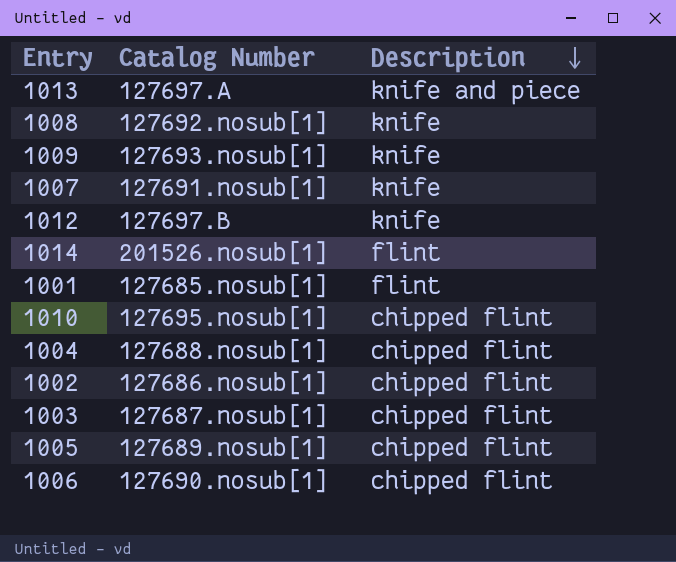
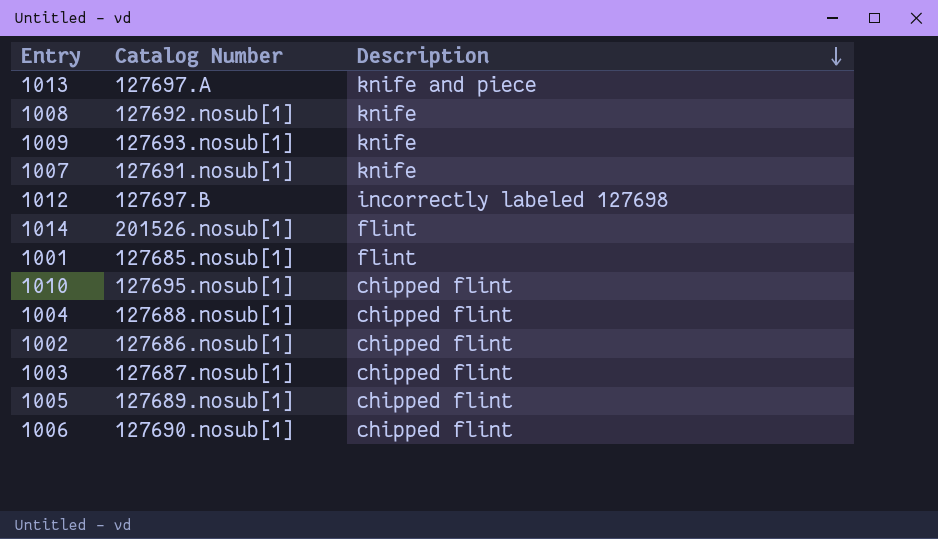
1012 | Description: knife -> incorrectly labeled 127698

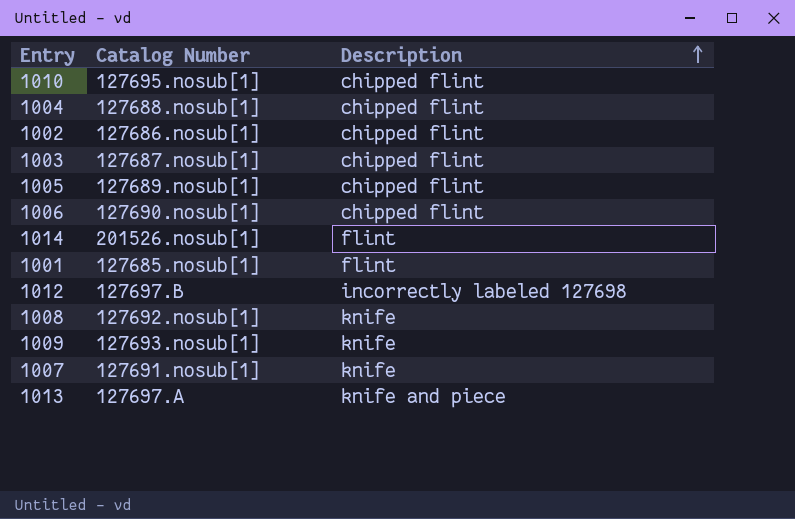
row order: Description descending -> Description ascending

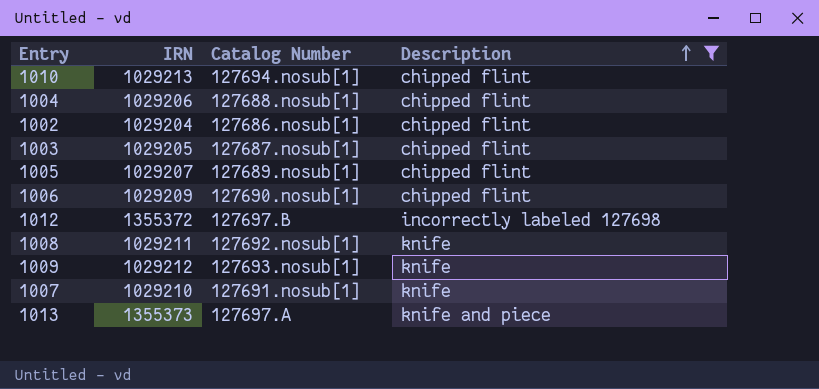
filter: none -> Description != flint
column IRN | position: none -> 2
1010 | Catalog Number: 127695.nosub[1] -> 127694.nosub[1]

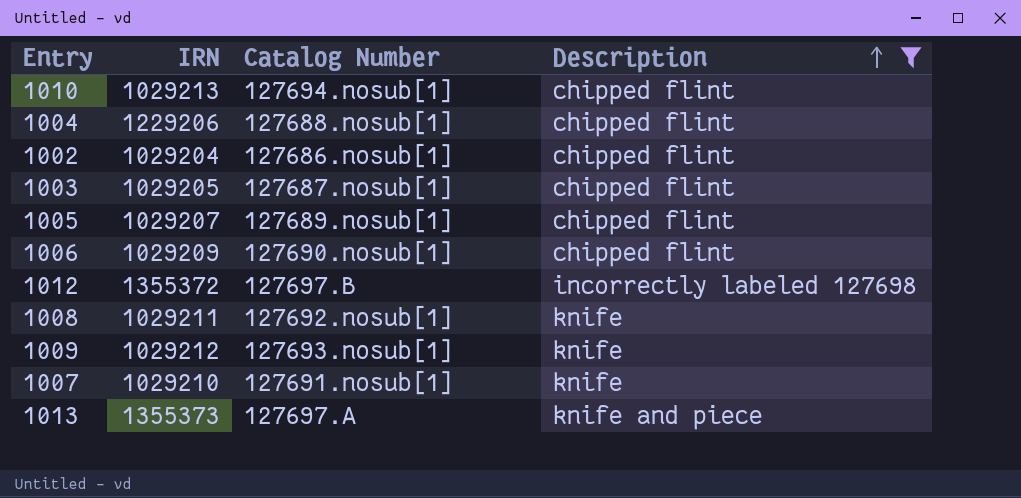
1004 | IRN: 1029206 -> 1229206

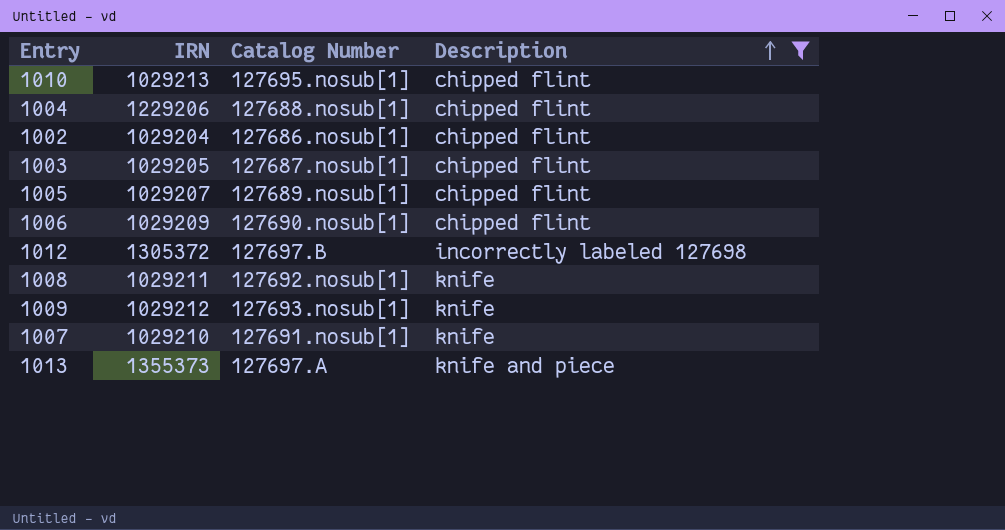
1010 | Catalog Number: 127694.nosub[1] -> 127695.nosub[1]
1012 | IRN: 1355372 -> 1305372

